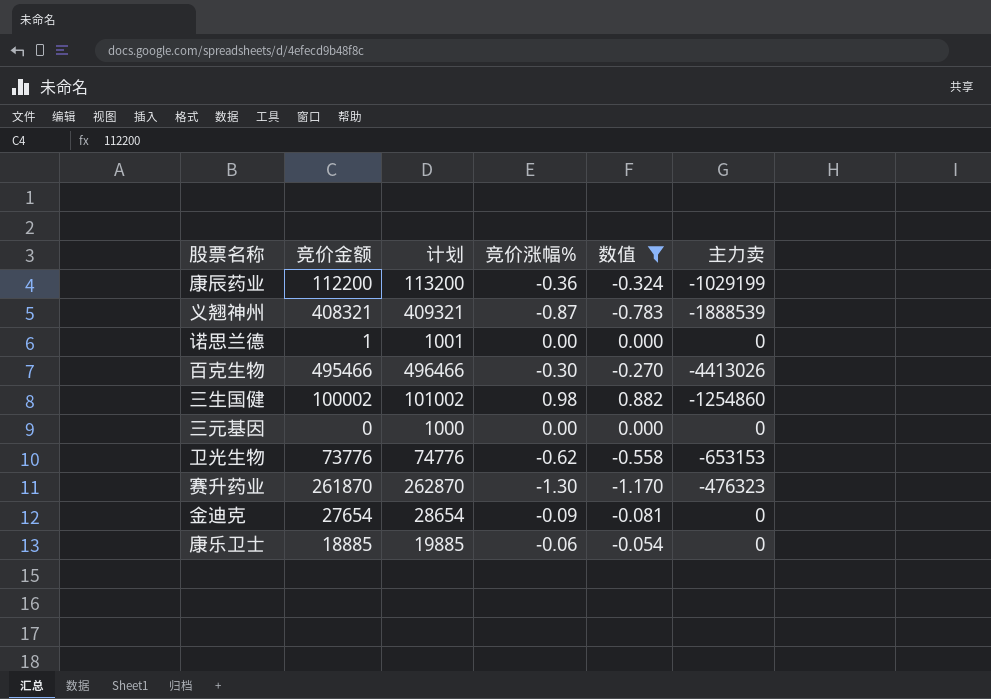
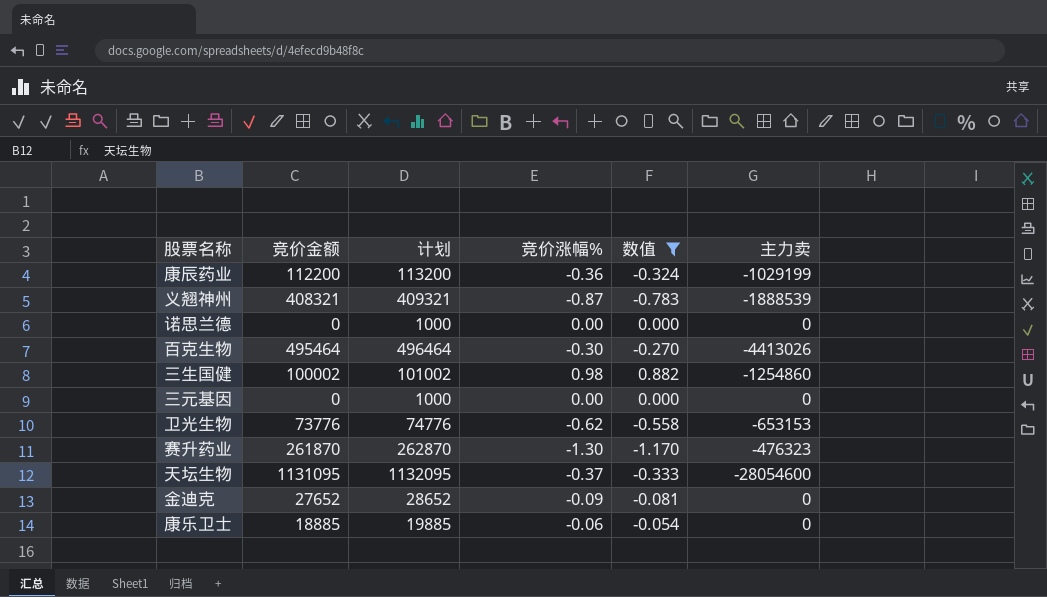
诺思兰德 | 竞价金额: 1 -> 0
诺思兰德 | 计划: 1001 -> 1000
百克生物 | 竞价金额: 495466 -> 495464
百克生物 | 计划: 496466 -> 496464
row 天坛生物: none -> 1131095 | 1132095 | -0.37 | -0.333 | -28054600
金迪克 | 竞价金额: 27654 -> 27652
金迪克 | 计划: 28654 -> 28652

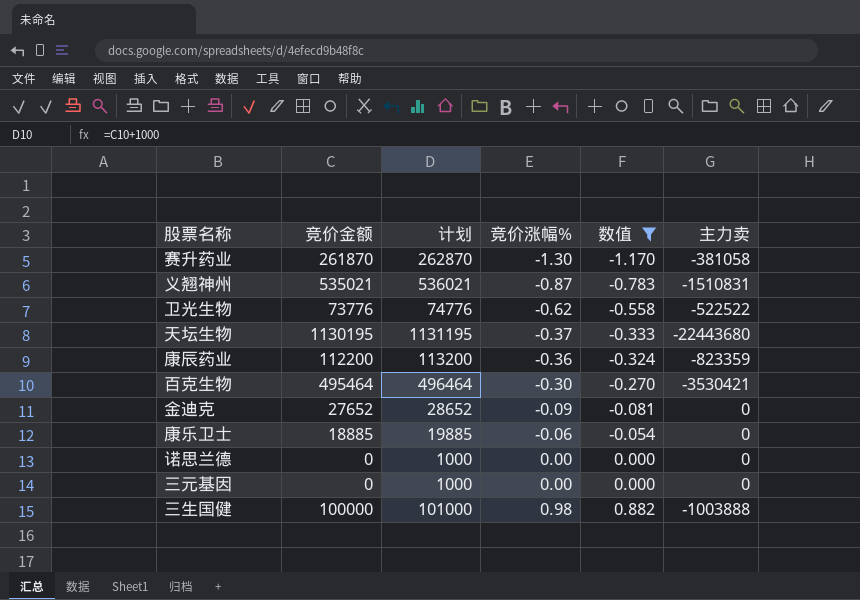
row order: none -> 竞价涨幅% ascending
赛升药业 | 主力卖: -476323 -> -381058
义翘神州 | 竞价金额: 408321 -> 535021
义翘神州 | 计划: 409321 -> 536021
义翘神州 | 主力卖: -1888539 -> -1510831
卫光生物 | 主力卖: -653153 -> -522522
天坛生物 | 竞价金额: 1131095 -> 1130195
天坛生物 | 计划: 1132095 -> 1131195
天坛生物 | 主力卖: -28054600 -> -22443680
康辰药业 | 主力卖: -1029199 -> -823359
百克生物 | 主力卖: -4413026 -> -3530421
三生国健 | 竞价金额: 100002 -> 100000
三生国健 | 计划: 101002 -> 101000
三生国健 | 主力卖: -1254860 -> -1003888

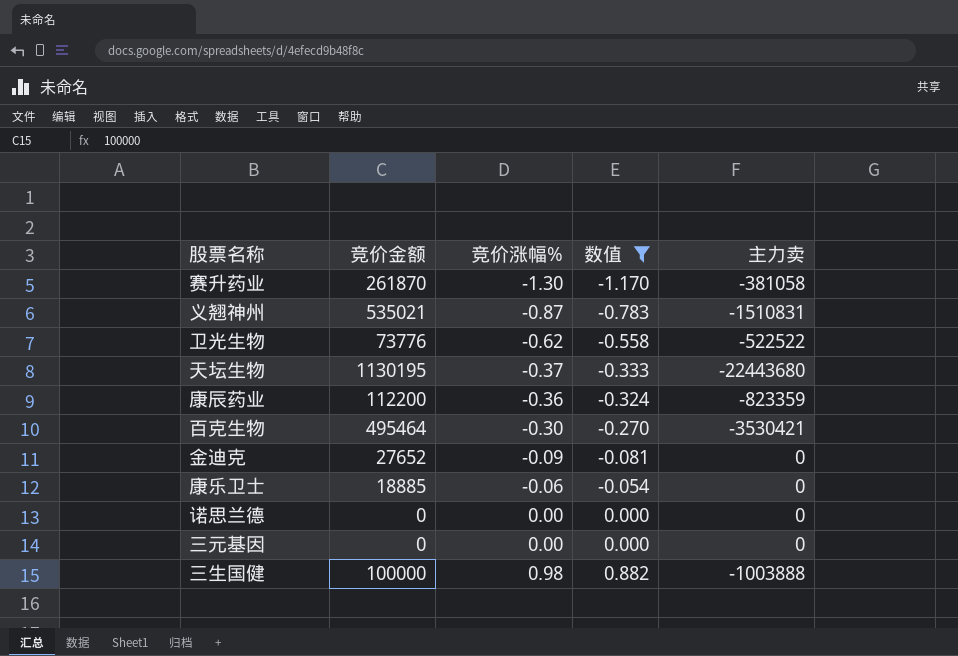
column 计划 | formula: [竞价金额] + 1000 -> none

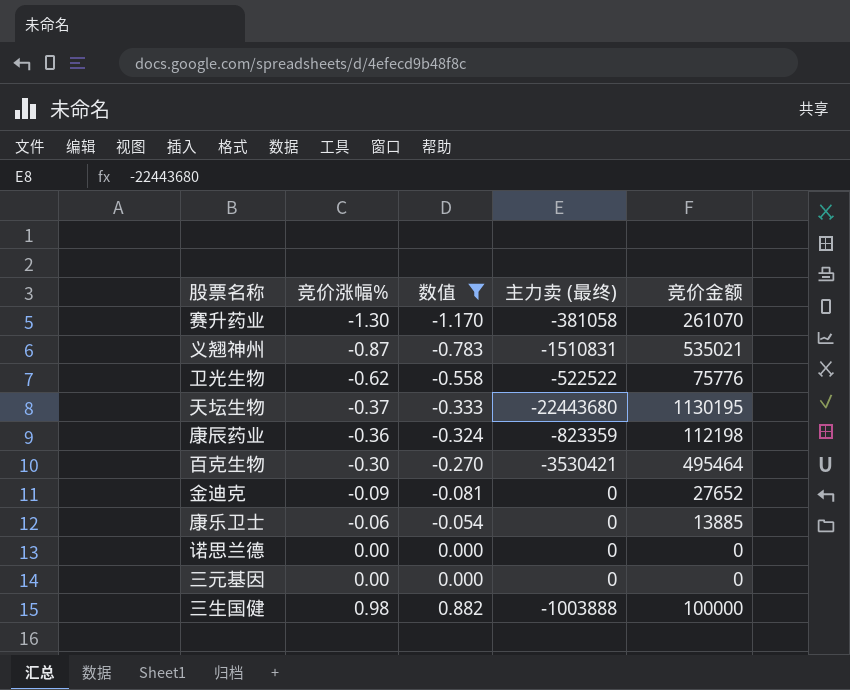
column name: 主力卖 -> 主力卖 (最终)
column 竞价金额 | position: 2 -> 5
赛升药业 | 竞价金额: 261870 -> 261070
卫光生物 | 竞价金额: 73776 -> 75776
康辰药业 | 竞价金额: 112200 -> 112198
康乐卫士 | 竞价金额: 18885 -> 13885

